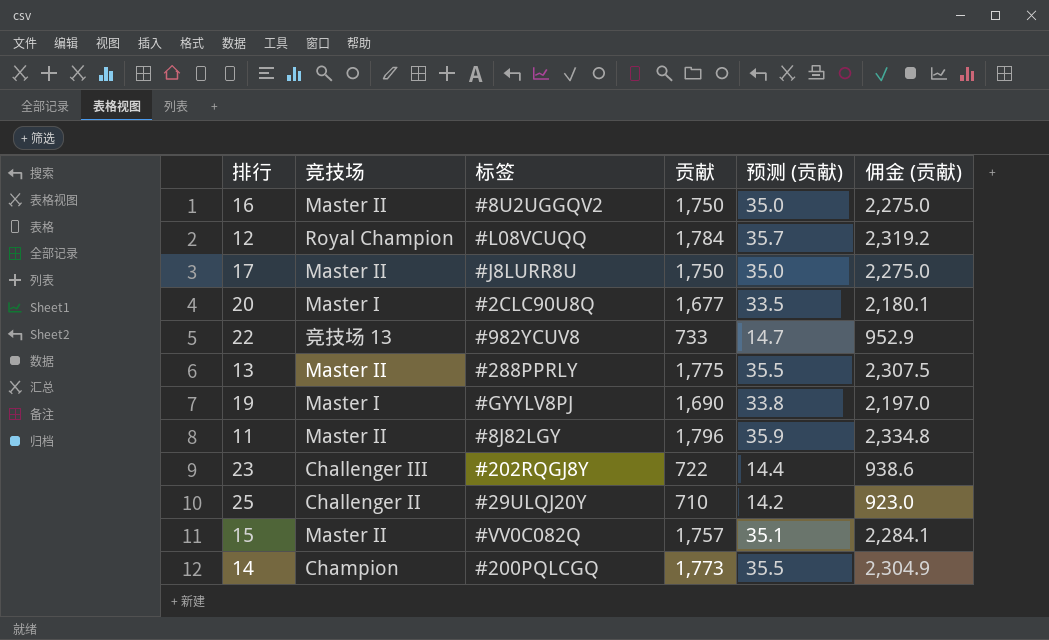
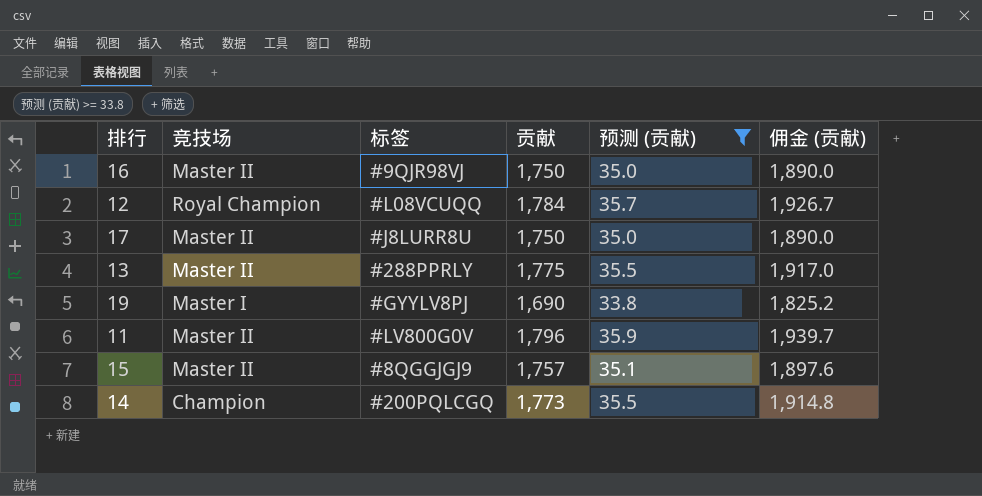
filter: none -> 预测 (贡献) >= 33.8
column 佣金 (贡献) | formula: [贡献] * 1.3 -> [贡献] * 1.08
16 | 标签: #8U2UGGQV2 -> #9QJR98VJ
11 | 标签: #8J82LGY -> #LV800G0V
15 | 标签: #VV0C082Q -> #8QGGJGJ9

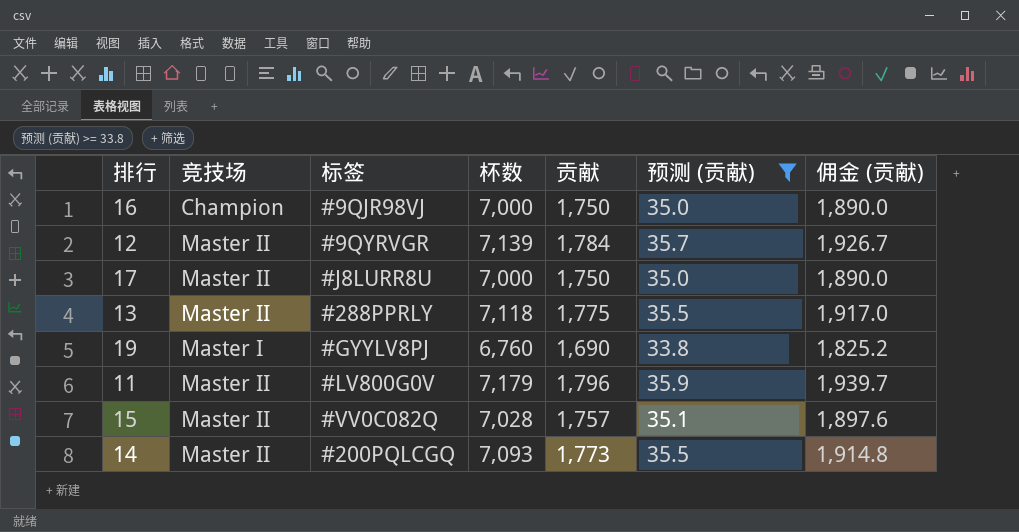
column 杯数 | position: none -> 4
16 | 竞技场: Master II -> Champion
12 | 竞技场: Royal Champion -> Master II
12 | 标签: #L08VCUQQ -> #9QYRVGR
15 | 标签: #8QGGJGJ9 -> #VV0C082Q
14 | 竞技场: Champion -> Master II

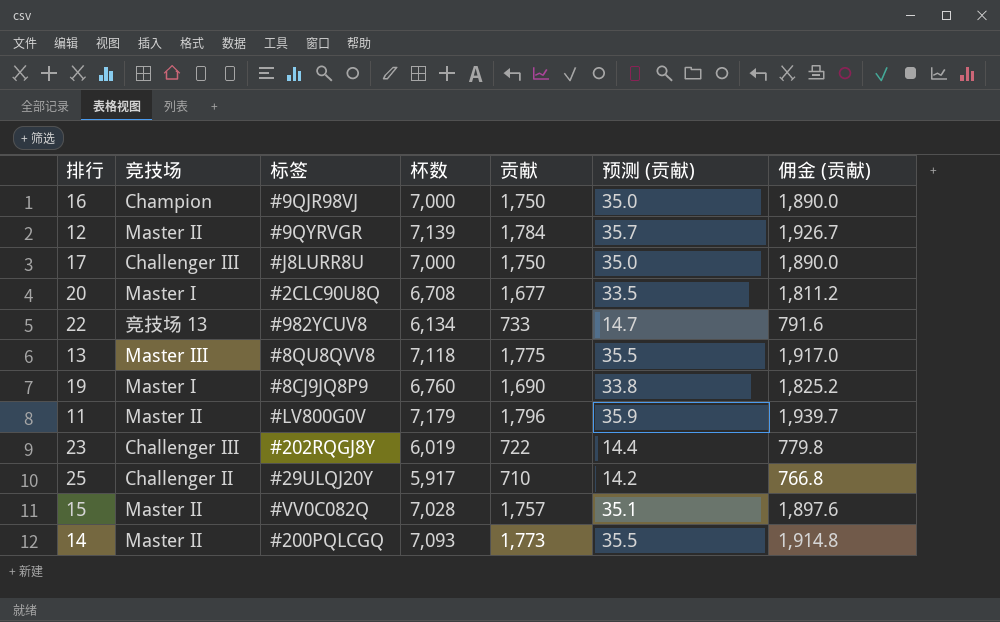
filter: 预测 (贡献) >= 33.8 -> none
17 | 竞技场: Master II -> Challenger III
13 | 竞技场: Master II -> Master III
13 | 标签: #288PPRLY -> #8QU8QVV8
19 | 标签: #GYYLV8PJ -> #8CJ9JQ8P9

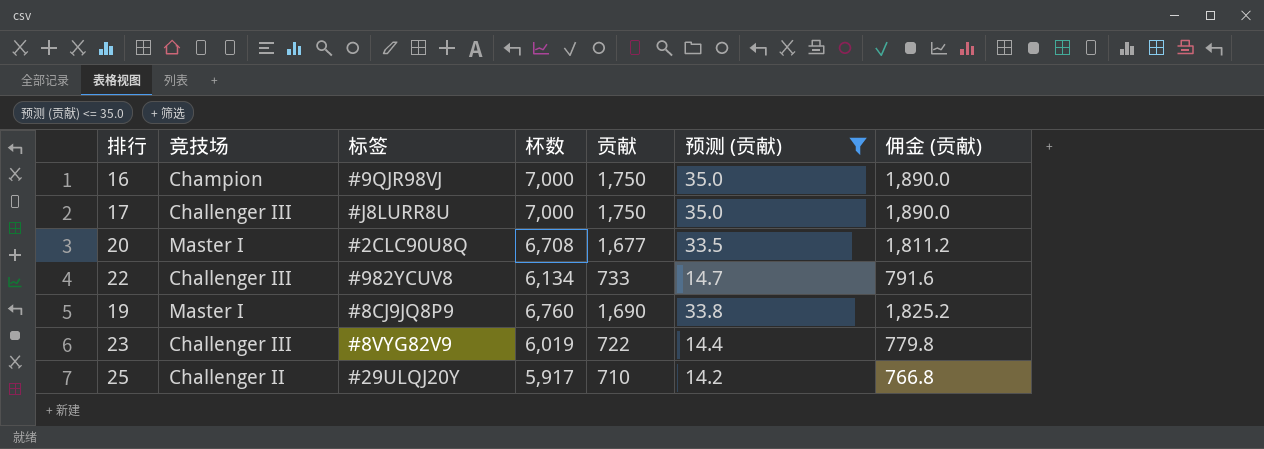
filter: none -> 预测 (贡献) <= 35.0
22 | 竞技场: 竞技场 13 -> Challenger III
23 | 标签: #202RQGJ8Y -> #8VYG82V9

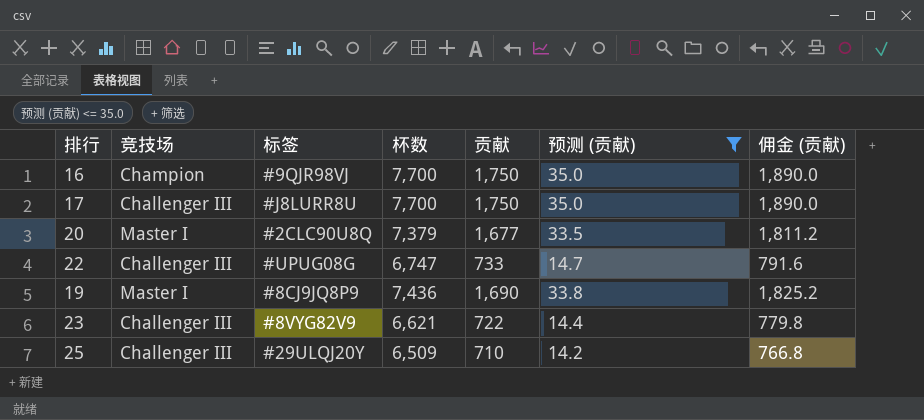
16 | 杯数: 7,000 -> 7,700
17 | 杯数: 7,000 -> 7,700
20 | 杯数: 6,708 -> 7,379
22 | 标签: #982YCUV8 -> #UPUG08G
22 | 杯数: 6,134 -> 6,747
19 | 杯数: 6,760 -> 7,436
23 | 杯数: 6,019 -> 6,621
25 | 竞技场: Challenger II -> Challenger III
25 | 杯数: 5,917 -> 6,509

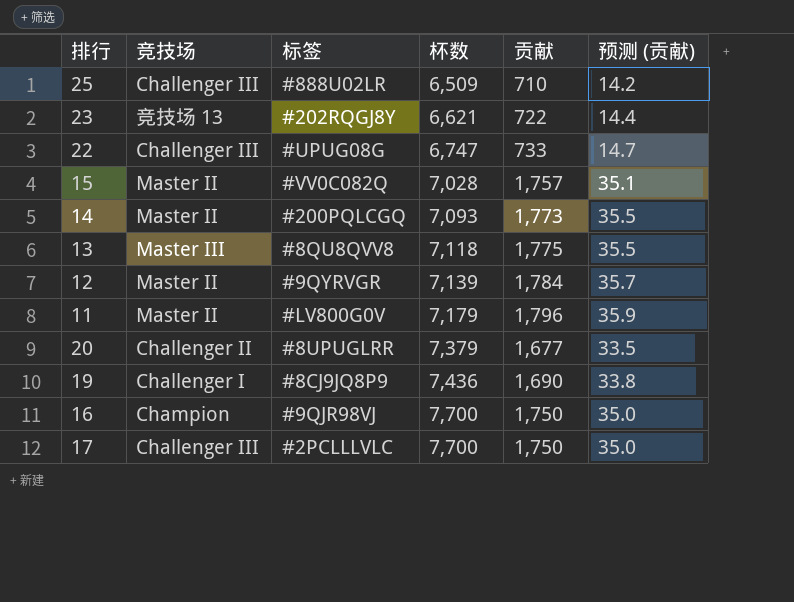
filter: 预测 (贡献) <= 35.0 -> none
row order: none -> 杯数 ascending
column 佣金 (贡献) | formula: [贡献] * 1.08 -> none
25 | 标签: #29ULQJ20Y -> #888U02LR
23 | 竞技场: Challenger III -> 竞技场 13
23 | 标签: #8VYG82V9 -> #202RQGJ8Y
20 | 竞技场: Master I -> Challenger II
20 | 标签: #2CLC90U8Q -> #8UPUGLRR
19 | 竞技场: Master I -> Challenger I
17 | 标签: #J8LURR8U -> #2PCLLLVLC

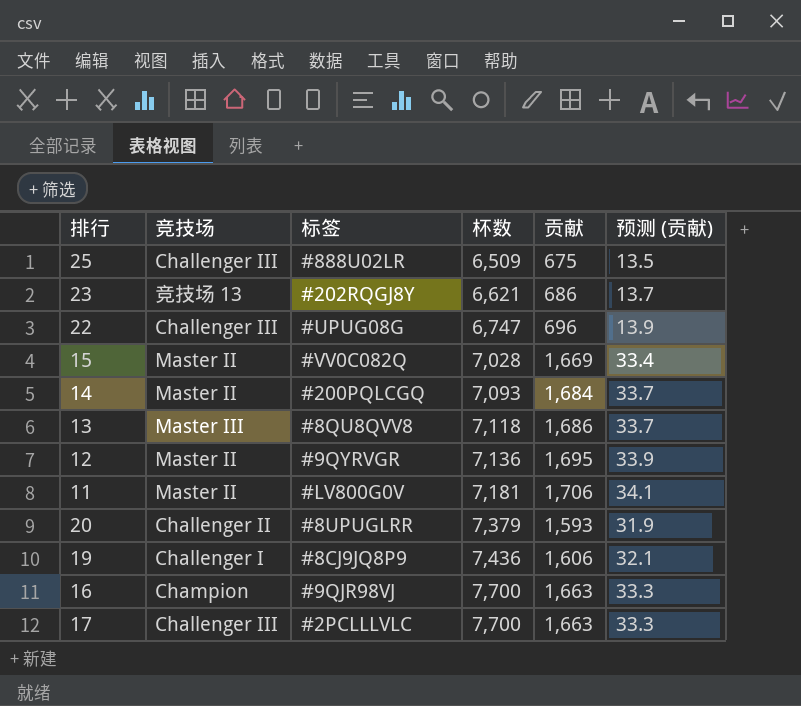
25 | 贡献: 710 -> 675
25 | 预测 (贡献): 14.2 -> 13.5
23 | 贡献: 722 -> 686
23 | 预测 (贡献): 14.4 -> 13.7
22 | 贡献: 733 -> 696
22 | 预测 (贡献): 14.7 -> 13.9
15 | 贡献: 1,757 -> 1,669
15 | 预测 (贡献): 35.1 -> 33.4
14 | 贡献: 1,773 -> 1,684
14 | 预测 (贡献): 35.5 -> 33.7
13 | 贡献: 1,775 -> 1,686
13 | 预测 (贡献): 35.5 -> 33.7
12 | 杯数: 7,139 -> 7,136
12 | 贡献: 1,784 -> 1,695
12 | 预测 (贡献): 35.7 -> 33.9
11 | 杯数: 7,179 -> 7,181
11 | 贡献: 1,796 -> 1,706
11 | 预测 (贡献): 35.9 -> 34.1
20 | 贡献: 1,677 -> 1,593
20 | 预测 (贡献): 33.5 -> 31.9
19 | 贡献: 1,690 -> 1,606
19 | 预测 (贡献): 33.8 -> 32.1
16 | 贡献: 1,750 -> 1,663
16 | 预测 (贡献): 35.0 -> 33.3
17 | 贡献: 1,750 -> 1,663
17 | 预测 (贡献): 35.0 -> 33.3

